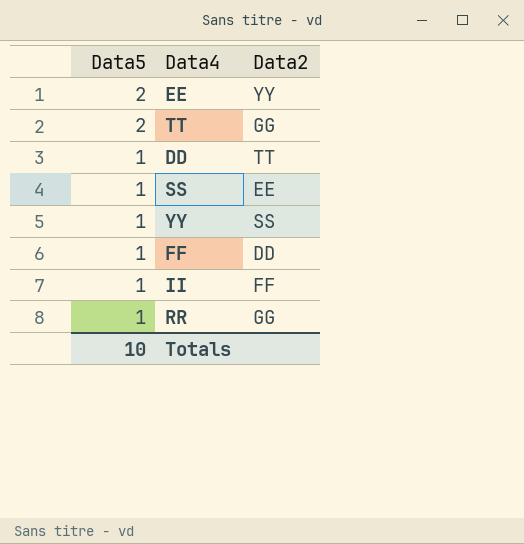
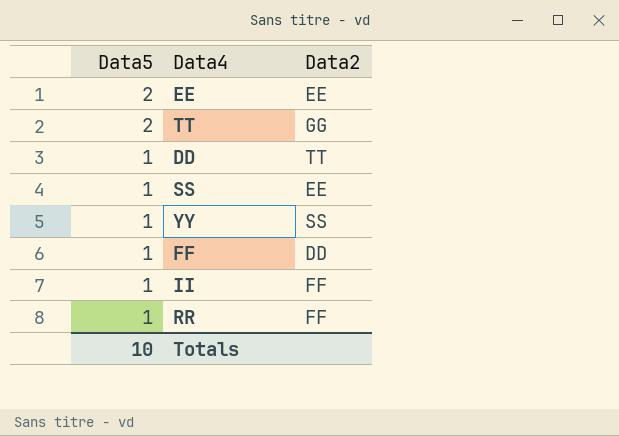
EE | Data2: YY -> EE
RR | Data2: GG -> FF

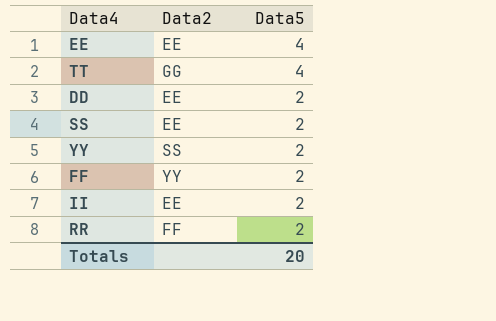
column Data5 | position: 1 -> 3
EE | Data5: 2 -> 4
TT | Data5: 2 -> 4
DD | Data2: TT -> EE
DD | Data5: 1 -> 2
SS | Data5: 1 -> 2
YY | Data5: 1 -> 2
FF | Data2: DD -> YY
FF | Data5: 1 -> 2
II | Data2: FF -> EE
II | Data5: 1 -> 2
RR | Data5: 1 -> 2
Totals | Data5: 10 -> 20

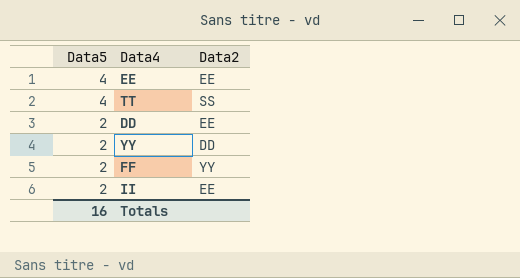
column Data5 | position: 3 -> 1
row SS: EE | 2 -> none
row RR: FF | 2 -> none
TT | Data2: GG -> SS
YY | Data2: SS -> DD
Totals | Data5: 20 -> 16

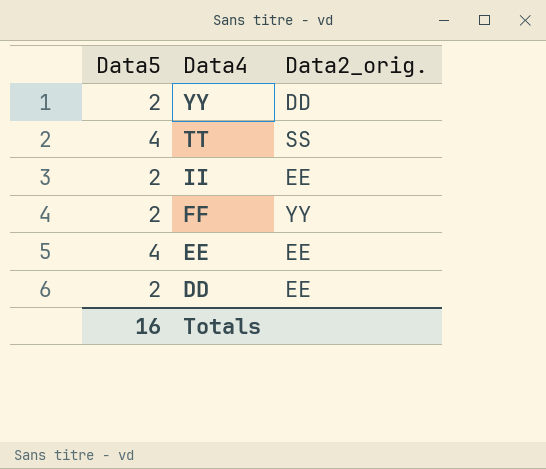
row order: Data5 descending -> Data4 descending
column name: Data2 -> Data2_orig.

